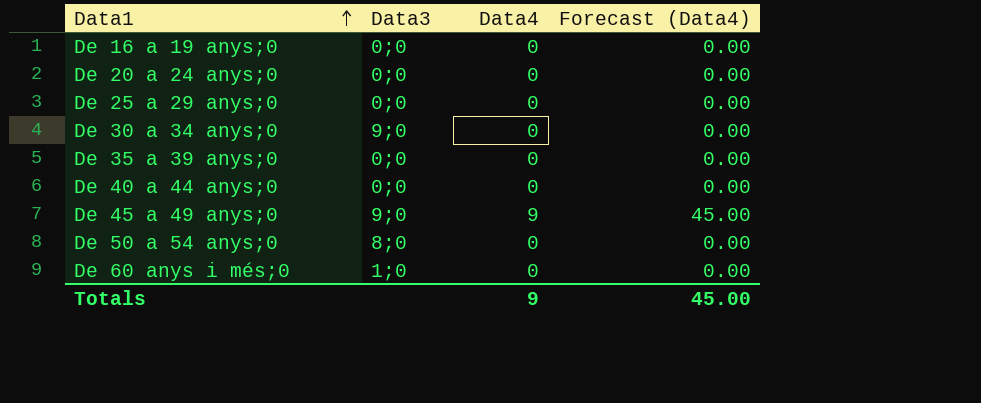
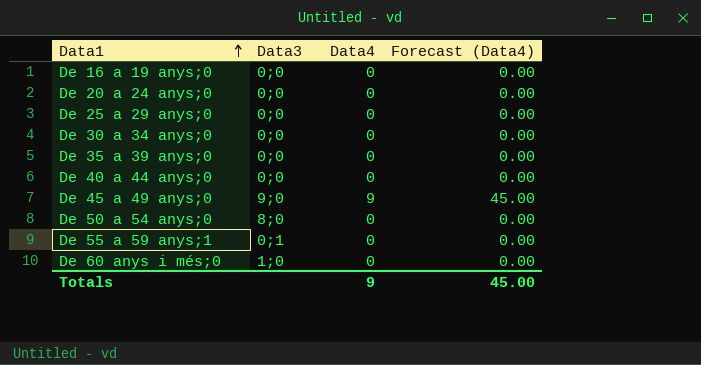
De 30 a 34 anys;0 | Data3: 9;0 -> 0;0
row De 55 a 59 anys;1: none -> 0;1 | 0 | 0.00

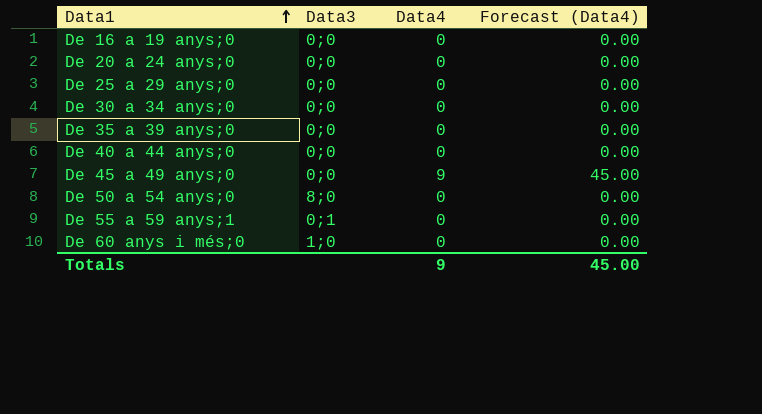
De 45 a 49 anys;0 | Data3: 9;0 -> 0;0

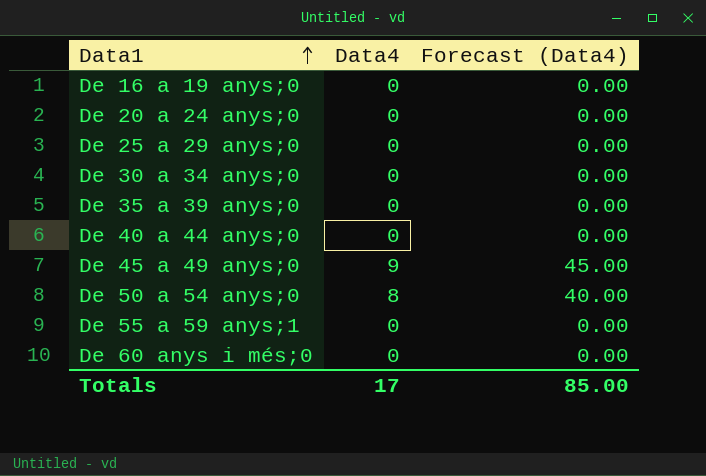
column Data3 | position: 2 -> none
De 50 a 54 anys;0 | Data4: 0 -> 8
De 50 a 54 anys;0 | Forecast (Data4): 0.00 -> 40.00
Totals | Data4: 9 -> 17
Totals | Forecast (Data4): 45.00 -> 85.00

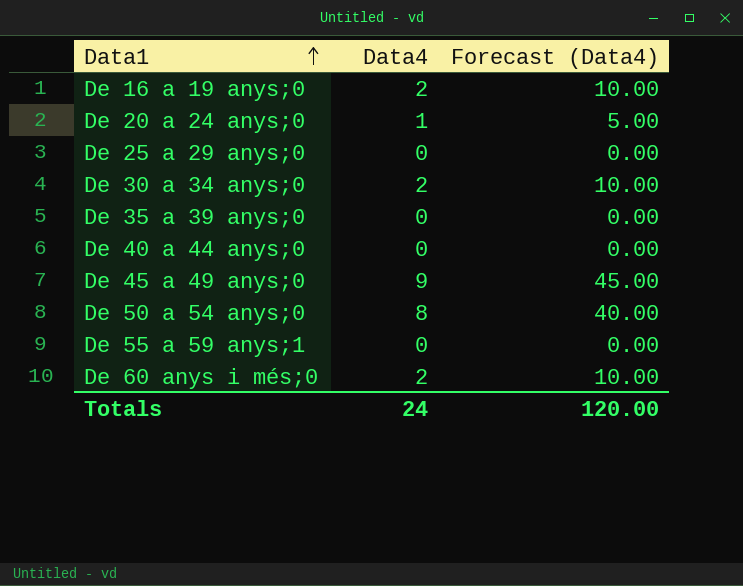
De 16 a 19 anys;0 | Data4: 0 -> 2
De 16 a 19 anys;0 | Forecast (Data4): 0.00 -> 10.00
De 20 a 24 anys;0 | Data4: 0 -> 1
De 20 a 24 anys;0 | Forecast (Data4): 0.00 -> 5.00
De 30 a 34 anys;0 | Data4: 0 -> 2
De 30 a 34 anys;0 | Forecast (Data4): 0.00 -> 10.00
De 60 anys i més;0 | Data4: 0 -> 2
De 60 anys i més;0 | Forecast (Data4): 0.00 -> 10.00
Totals | Data4: 17 -> 24
Totals | Forecast (Data4): 85.00 -> 120.00

